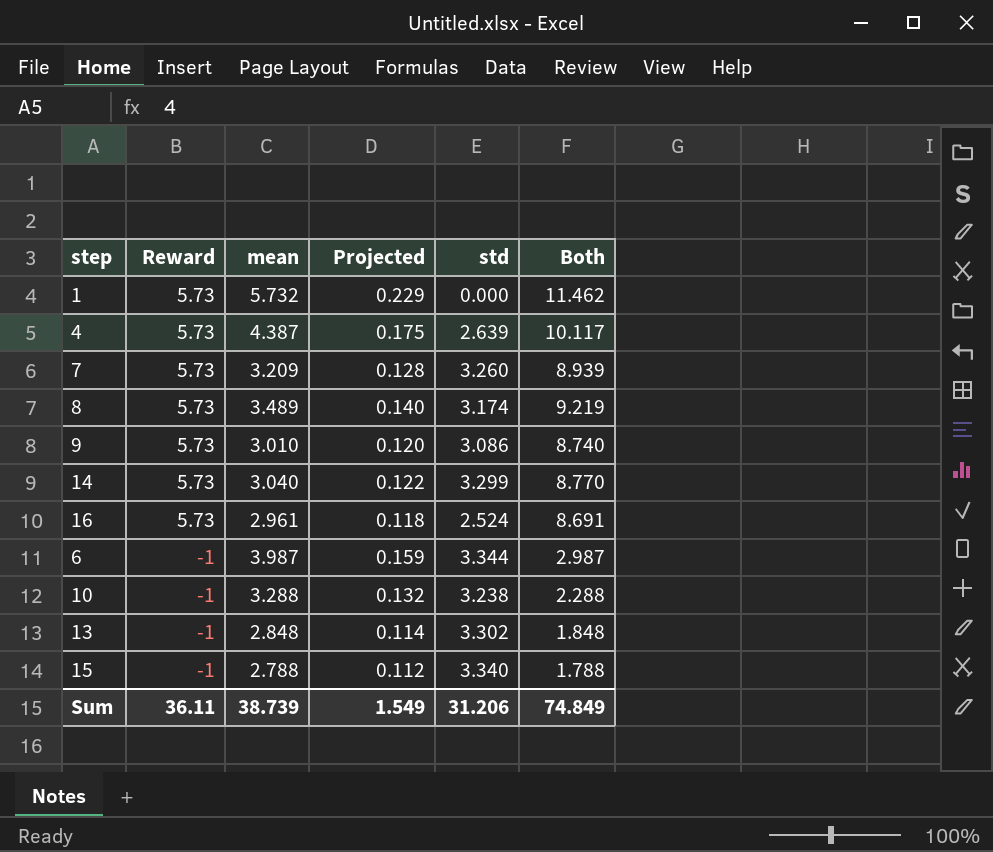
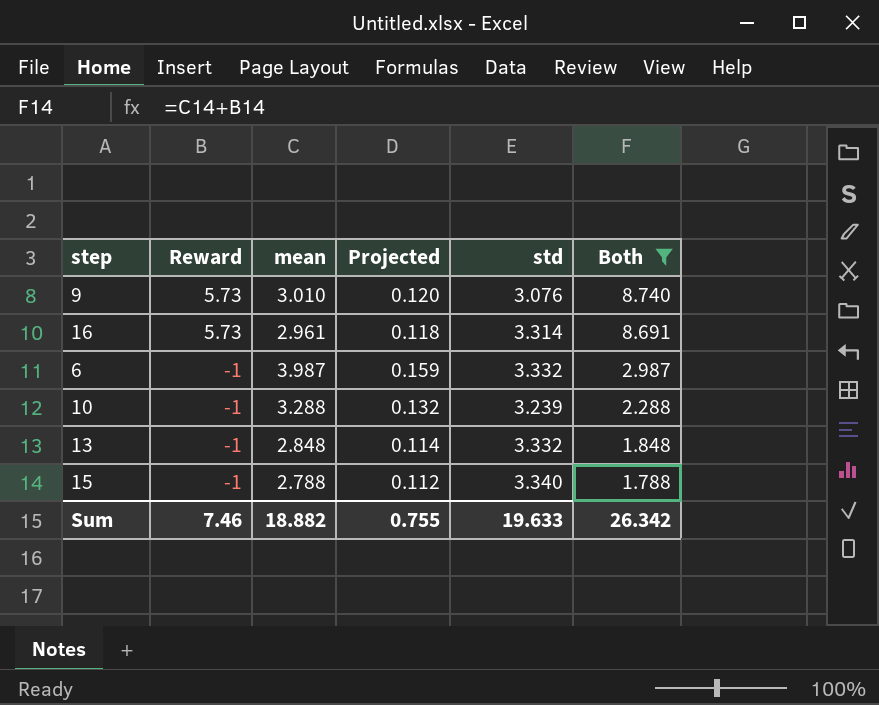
filter: none -> Both <= 8.740
9 | std: 3.086 -> 3.076
16 | std: 2.524 -> 3.314
6 | std: 3.344 -> 3.332
10 | std: 3.238 -> 3.239
13 | std: 3.302 -> 3.332
Sum | Reward: 36.11 -> 7.46
Sum | mean: 38.739 -> 18.882
Sum | Projected: 1.549 -> 0.755
Sum | std: 31.206 -> 19.633
Sum | Both: 74.849 -> 26.342

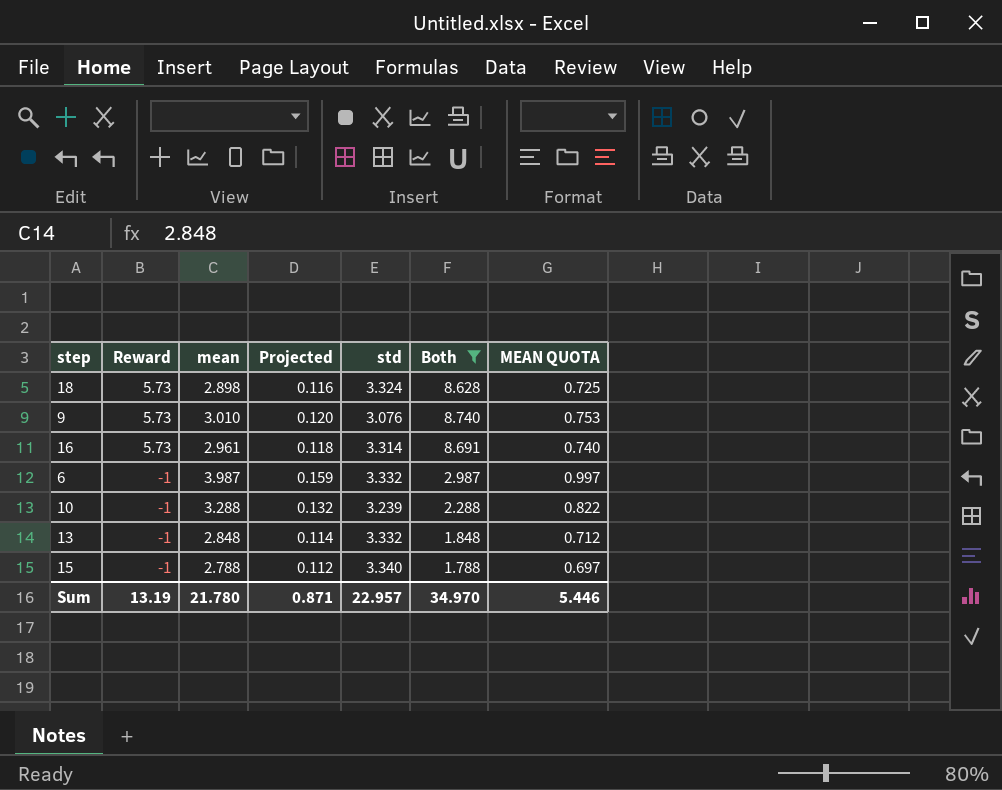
column MEAN QUOTA | formula: none -> [mean] * 0.25
row 18: none -> 5.73 | 2.898 | 0.116 | 3.324 | 8.628 | 0.725
Sum | Reward: 7.46 -> 13.19
Sum | mean: 18.882 -> 21.780
Sum | Projected: 0.755 -> 0.871
Sum | std: 19.633 -> 22.957
Sum | Both: 26.342 -> 34.970

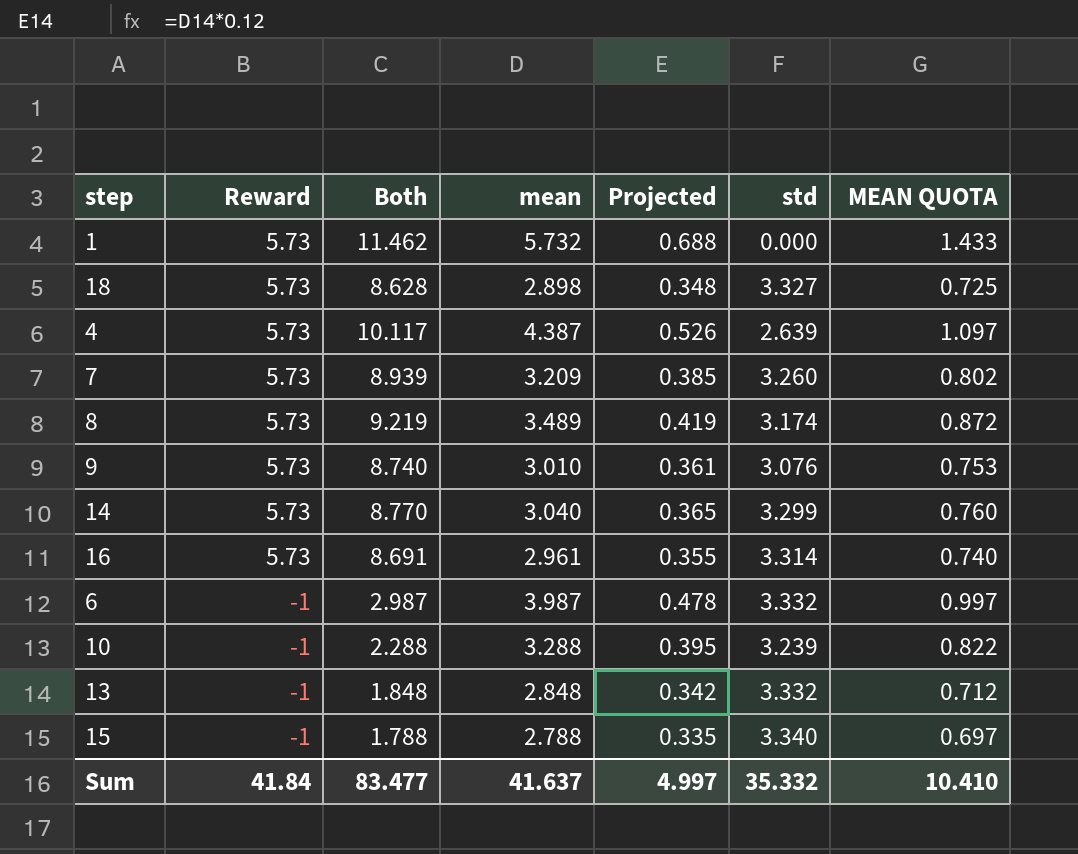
filter: Both <= 8.740 -> none
column Both | position: 6 -> 3
column Projected | formula: [mean] * 0.04 -> [mean] * 0.12
18 | std: 3.324 -> 3.327
Sum | Reward: 13.19 -> 41.84
Sum | Both: 34.970 -> 83.477
Sum | mean: 21.780 -> 41.637
Sum | Projected: 0.871 -> 4.997
Sum | std: 22.957 -> 35.332
Sum | MEAN QUOTA: 5.446 -> 10.410

